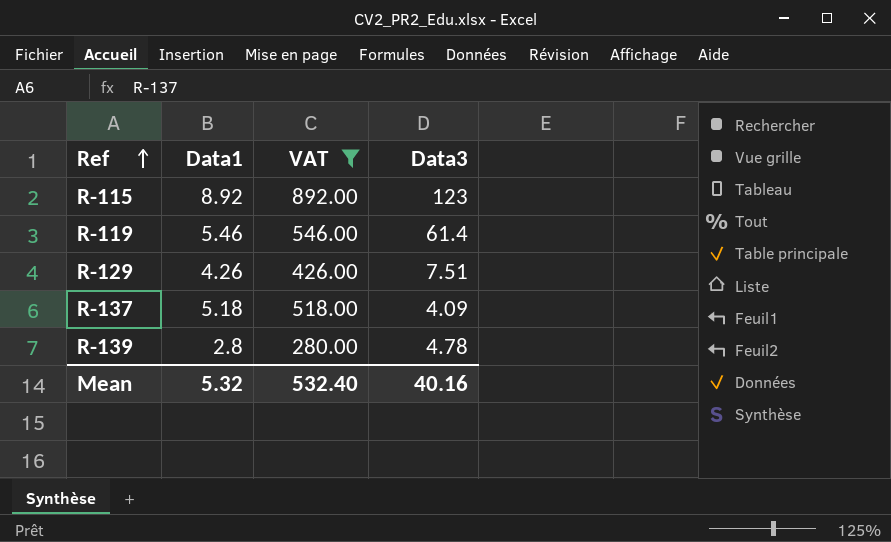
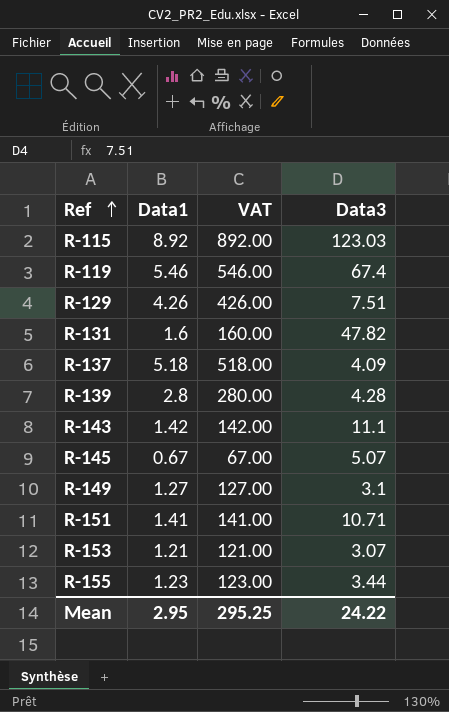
filter: VAT >= 280.00 -> none
R-115 | Data3: 123 -> 123.03
R-119 | Data3: 61.4 -> 67.4
R-139 | Data3: 4.78 -> 4.28
Mean | Data1: 5.32 -> 2.95
Mean | VAT: 532.40 -> 295.25
Mean | Data3: 40.16 -> 24.22

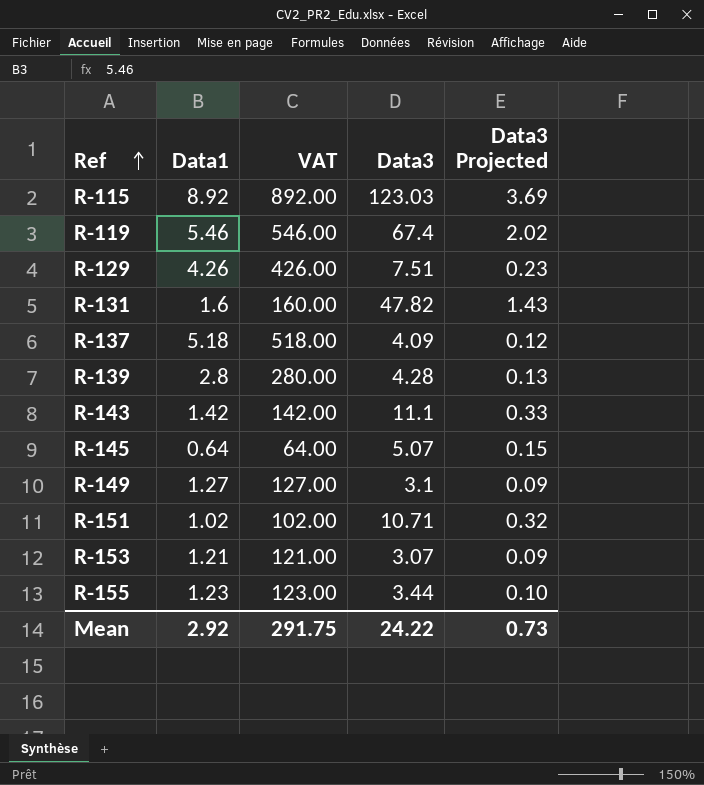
column Data3 Projected | formula: none -> [Data3] * 0.03
R-145 | Data1: 0.67 -> 0.64
R-145 | VAT: 67.00 -> 64.00
R-151 | Data1: 1.41 -> 1.02
R-151 | VAT: 141.00 -> 102.00
Mean | Data1: 2.95 -> 2.92
Mean | VAT: 295.25 -> 291.75

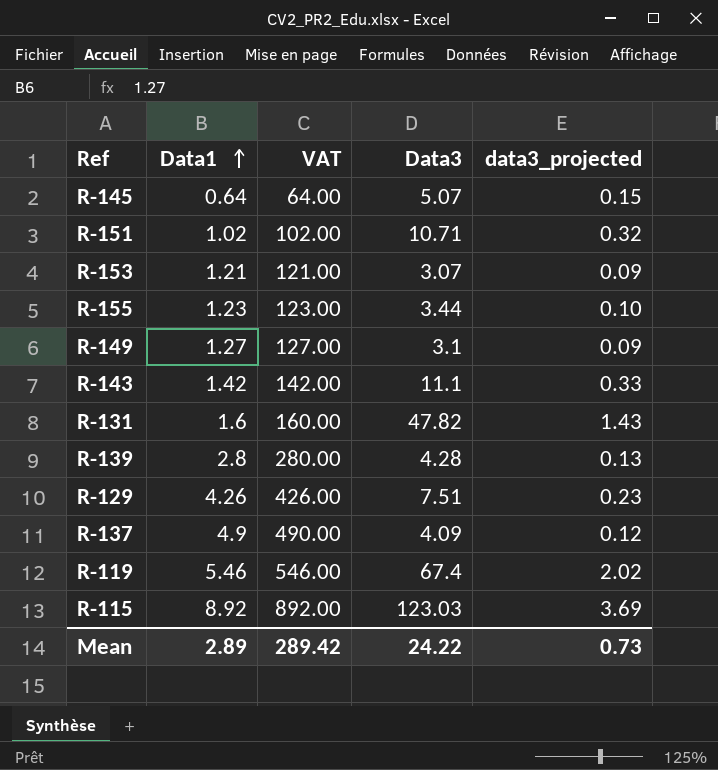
row order: Ref ascending -> Data1 ascending
column name: Data3 Projected -> data3_projected
R-137 | Data1: 5.18 -> 4.9
R-137 | VAT: 518.00 -> 490.00
Mean | Data1: 2.92 -> 2.89
Mean | VAT: 291.75 -> 289.42

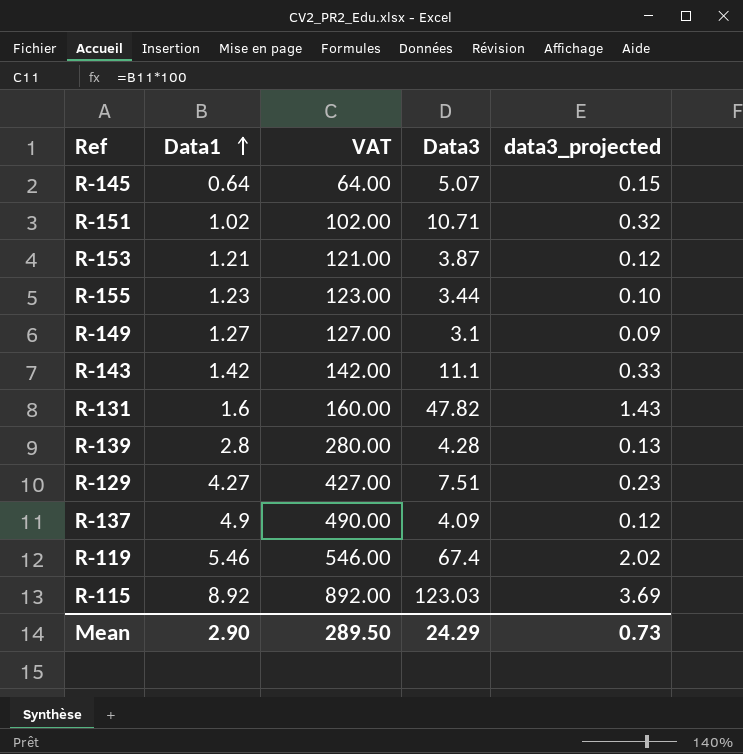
R-153 | Data3: 3.07 -> 3.87
R-153 | data3_projected: 0.09 -> 0.12
R-129 | Data1: 4.26 -> 4.27
R-129 | VAT: 426.00 -> 427.00
Mean | Data1: 2.89 -> 2.90
Mean | VAT: 289.42 -> 289.50
Mean | Data3: 24.22 -> 24.29

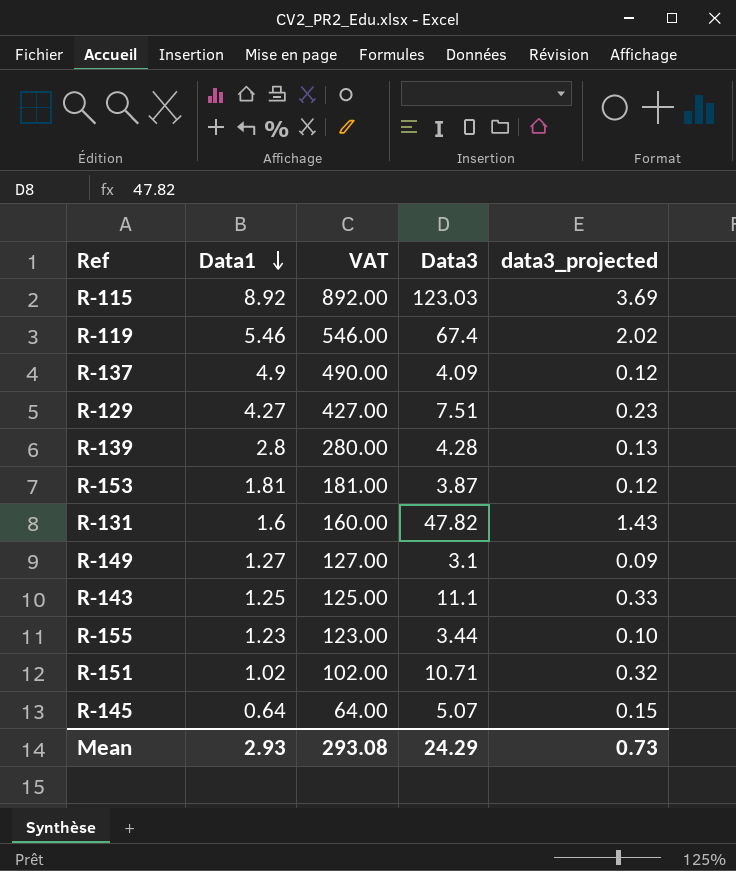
row order: Data1 ascending -> Data1 descending
R-153 | Data1: 1.21 -> 1.81
R-153 | VAT: 121.00 -> 181.00
R-143 | Data1: 1.42 -> 1.25
R-143 | VAT: 142.00 -> 125.00
Mean | Data1: 2.90 -> 2.93
Mean | VAT: 289.50 -> 293.08

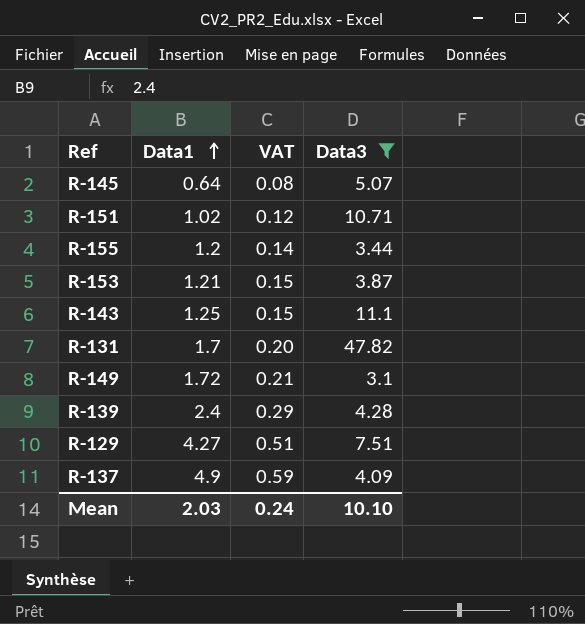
filter: none -> Data3 <= 47.82
row order: Data1 descending -> Data1 ascending
column data3_projected | formula: [Data3] * 0.03 -> none
column VAT | formula: [Data1] * 100 -> [Data1] * 0.12
R-155 | Data1: 1.23 -> 1.2
R-153 | Data1: 1.81 -> 1.21
R-131 | Data1: 1.6 -> 1.7
R-149 | Data1: 1.27 -> 1.72
R-139 | Data1: 2.8 -> 2.4
Mean | Data1: 2.93 -> 2.03
Mean | VAT: 293.08 -> 0.24
Mean | Data3: 24.29 -> 10.10

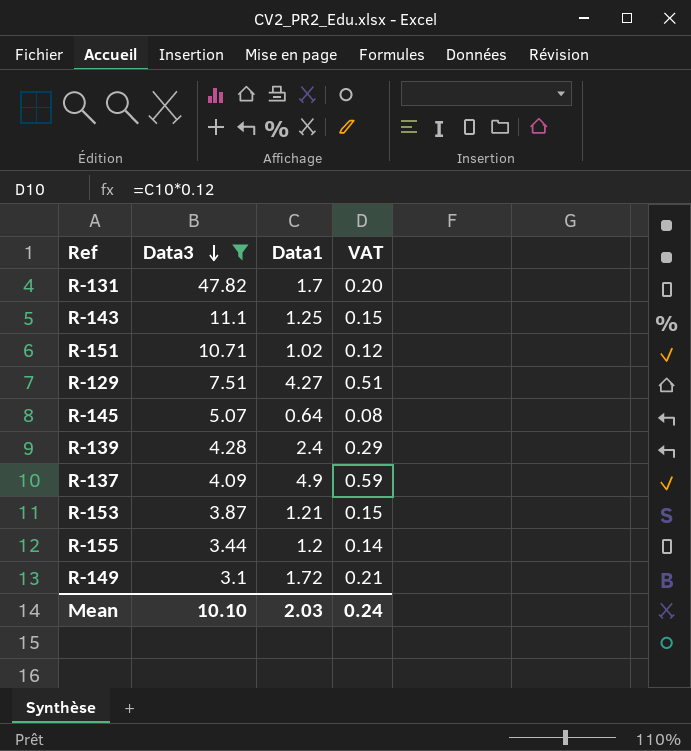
row order: Data1 ascending -> Data3 descending
column Data3 | position: 4 -> 2

